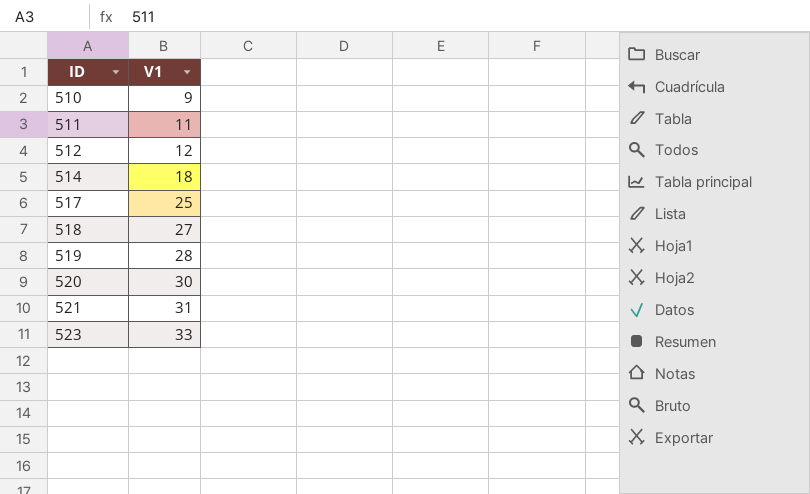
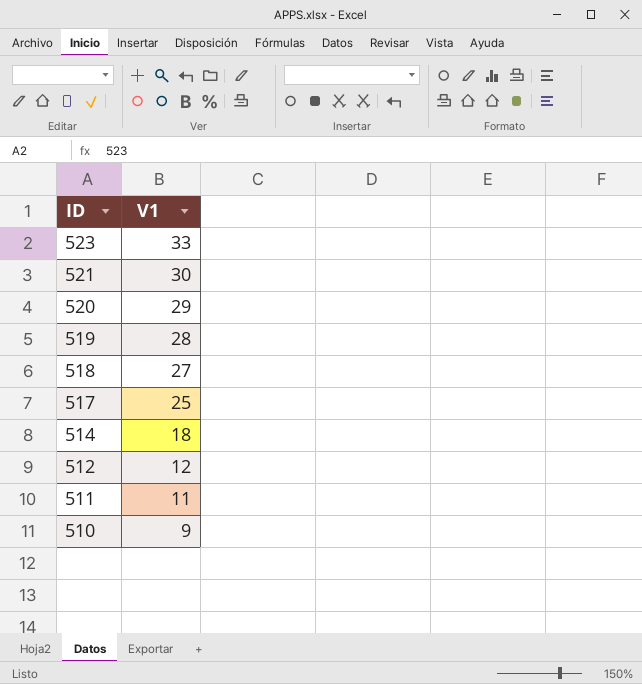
row order: ID ascending -> ID descending
521 | V1: 31 -> 30
520 | V1: 30 -> 29

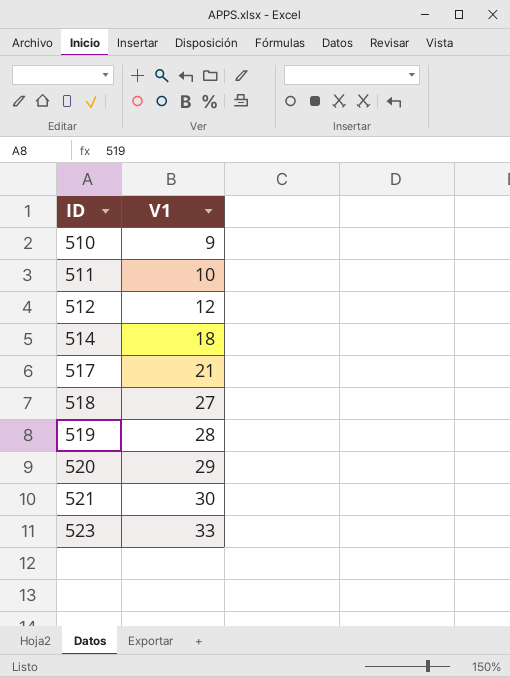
row order: ID descending -> ID ascending
511 | V1: 11 -> 10
517 | V1: 25 -> 21

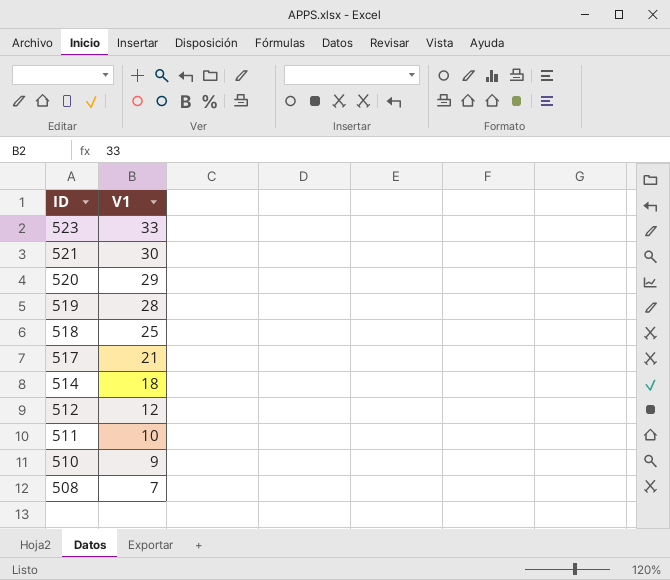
row order: ID ascending -> ID descending
518 | V1: 27 -> 25
row 508: none -> 7

